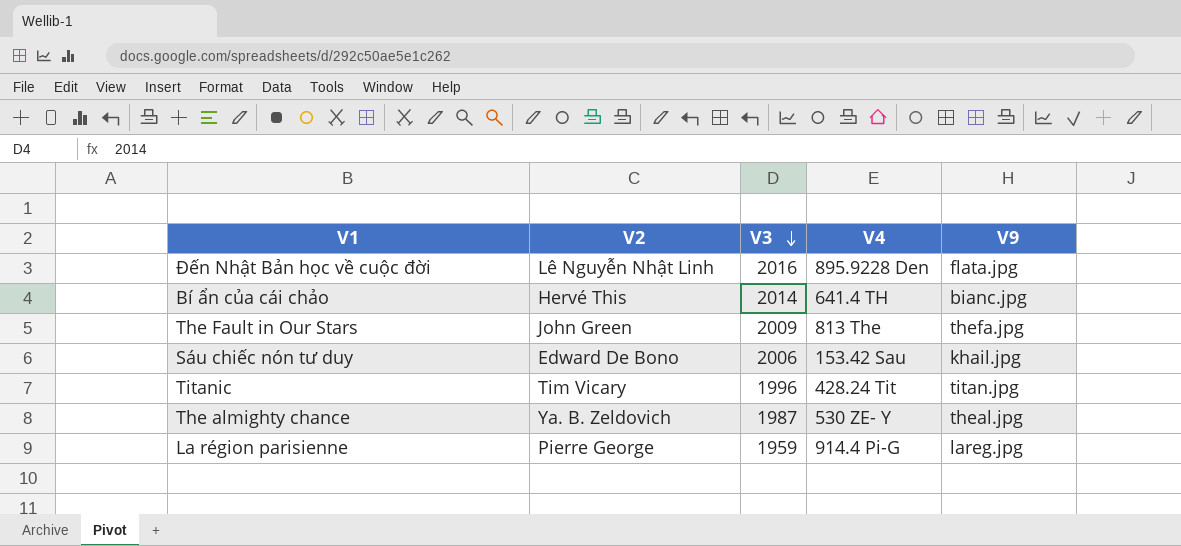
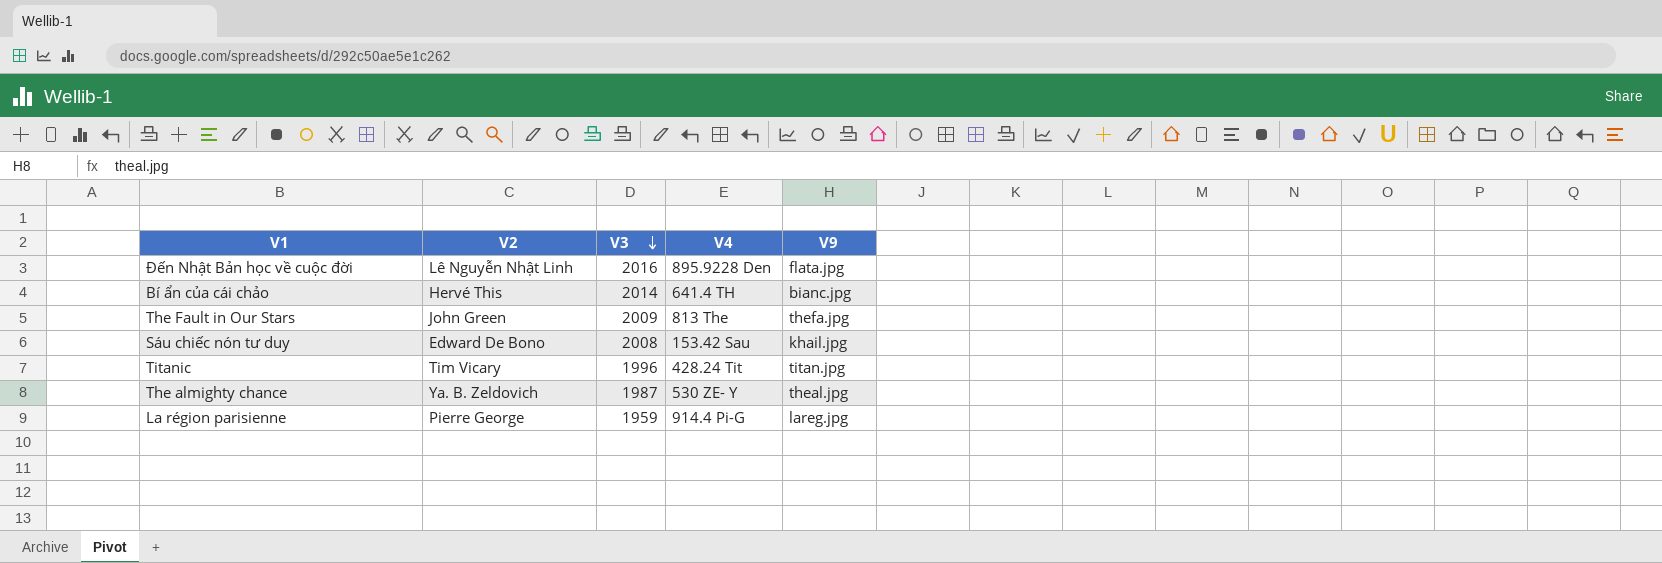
Sáu chiếc nón tư duy | V3: 2006 -> 2008

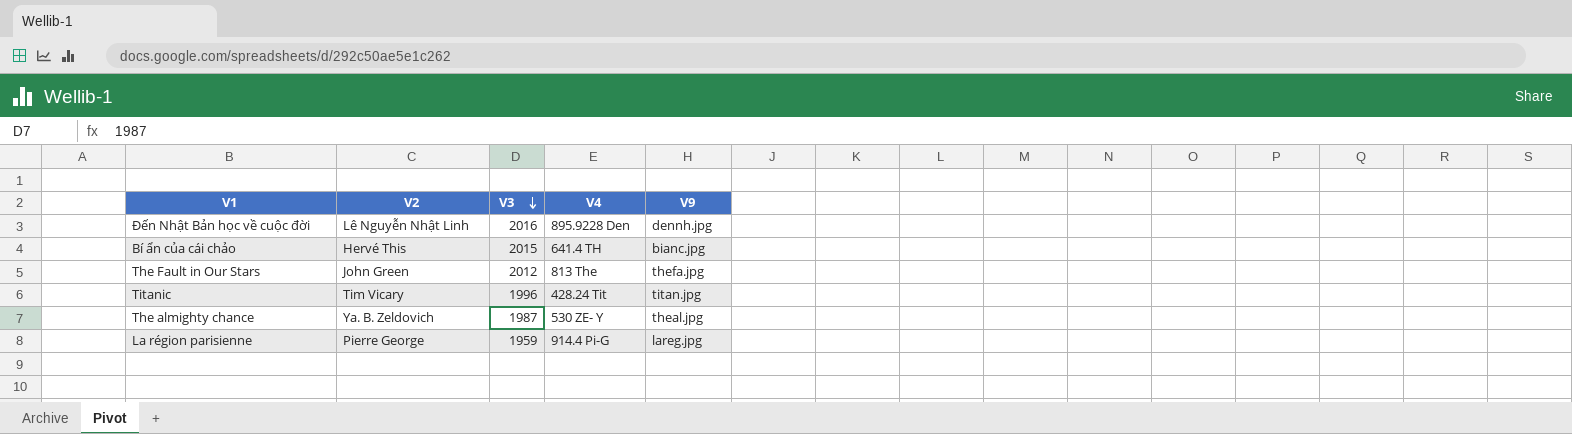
row Sáu chiếc nón tư duy: Edward De Bono | 2008 | 153.42 Sau | khail.jpg -> none
Đến Nhật Bản học về cuộc đời | V9: flata.jpg -> dennh.jpg
Bí ẩn của cái chảo | V3: 2014 -> 2015
The Fault in Our Stars | V3: 2009 -> 2012

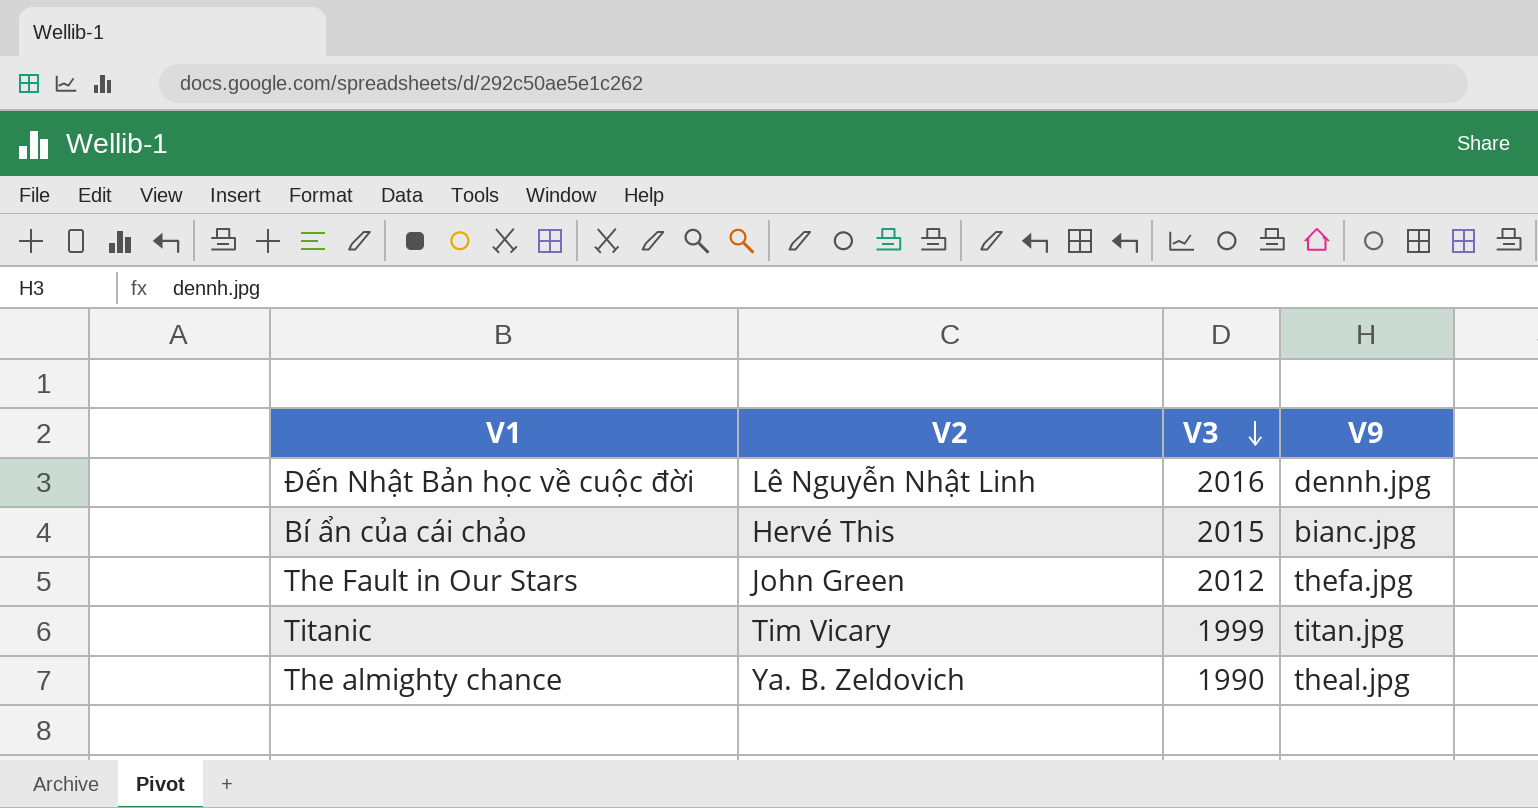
column V4 | position: 4 -> none
row La région parisienne: Pierre George | 1959 | 914.4 Pi-G | lareg.jpg -> none
Titanic | V3: 1996 -> 1999
The almighty chance | V3: 1987 -> 1990

